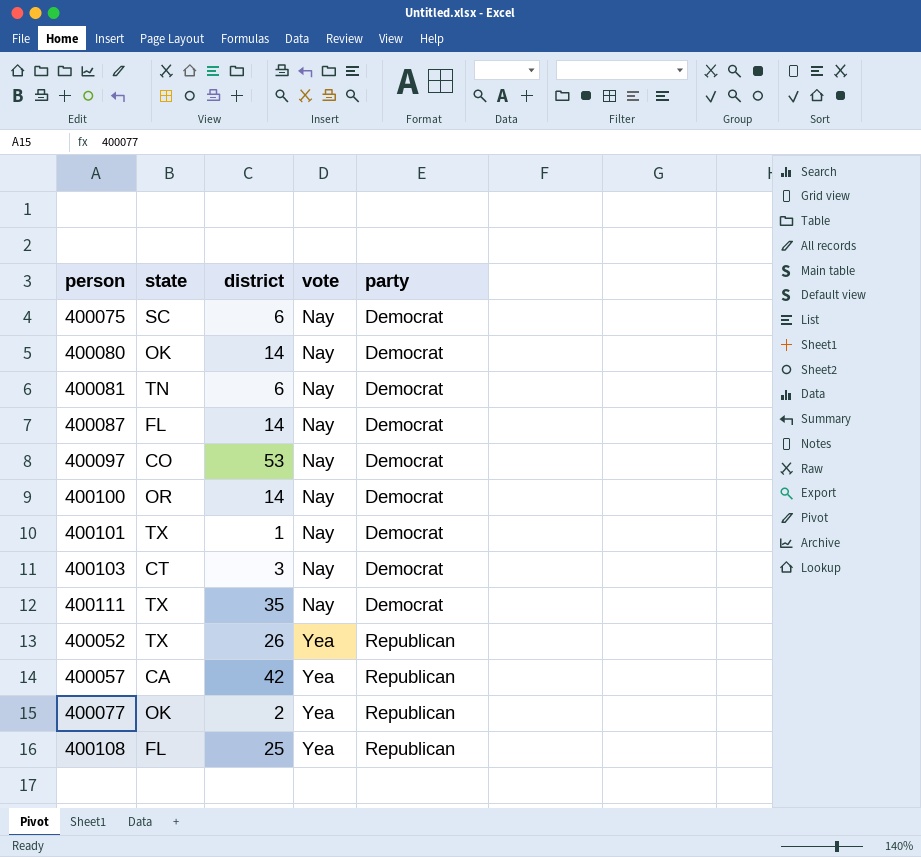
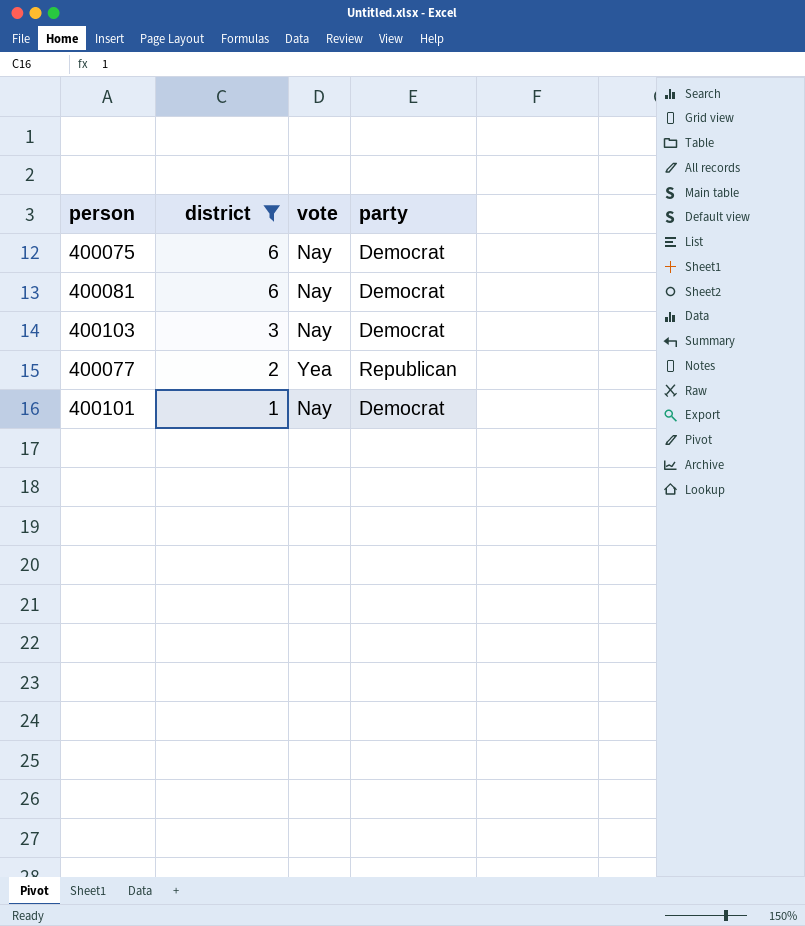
filter: none -> district <= 6
row order: vote ascending -> district descending
column state | position: 2 -> none

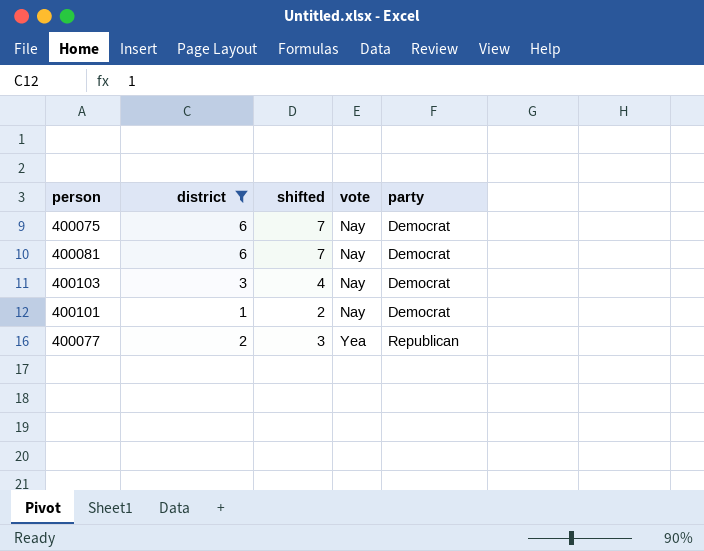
row order: district descending -> vote ascending
column shifted | formula: none -> [district] + 1

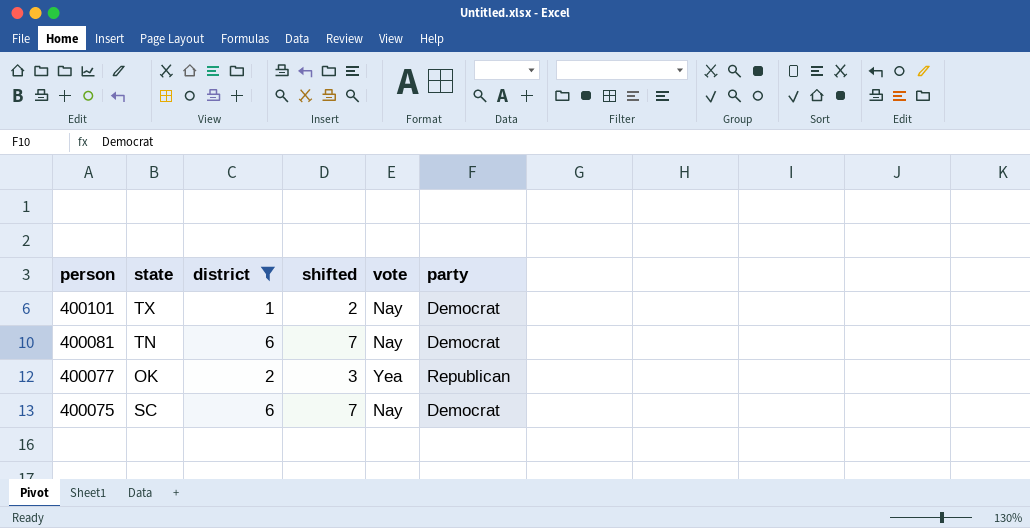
row order: vote ascending -> person descending
column state | position: none -> 2
row 400103: 3 | 4 | Nay | Democrat -> none

